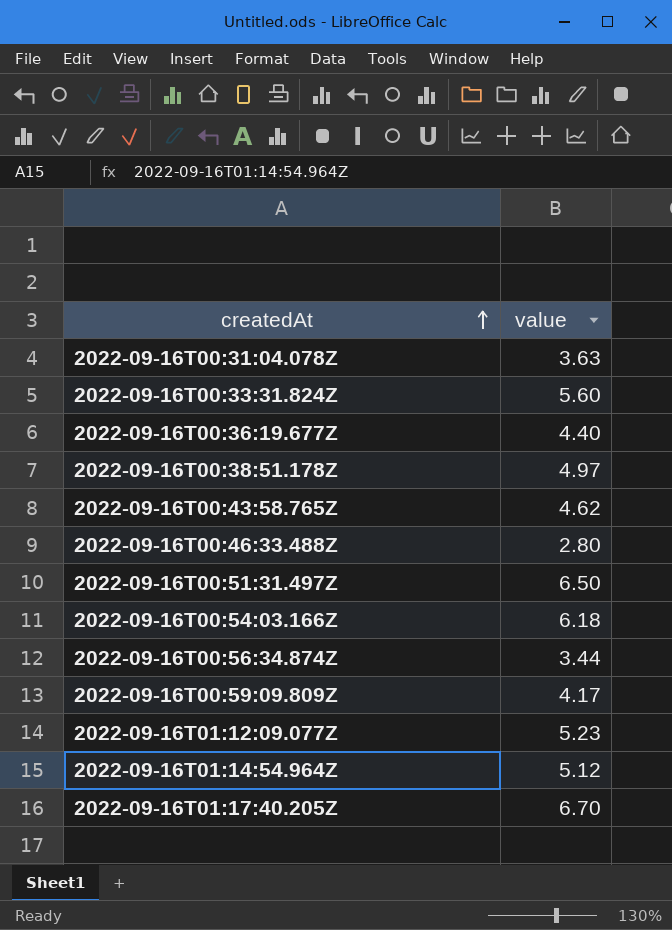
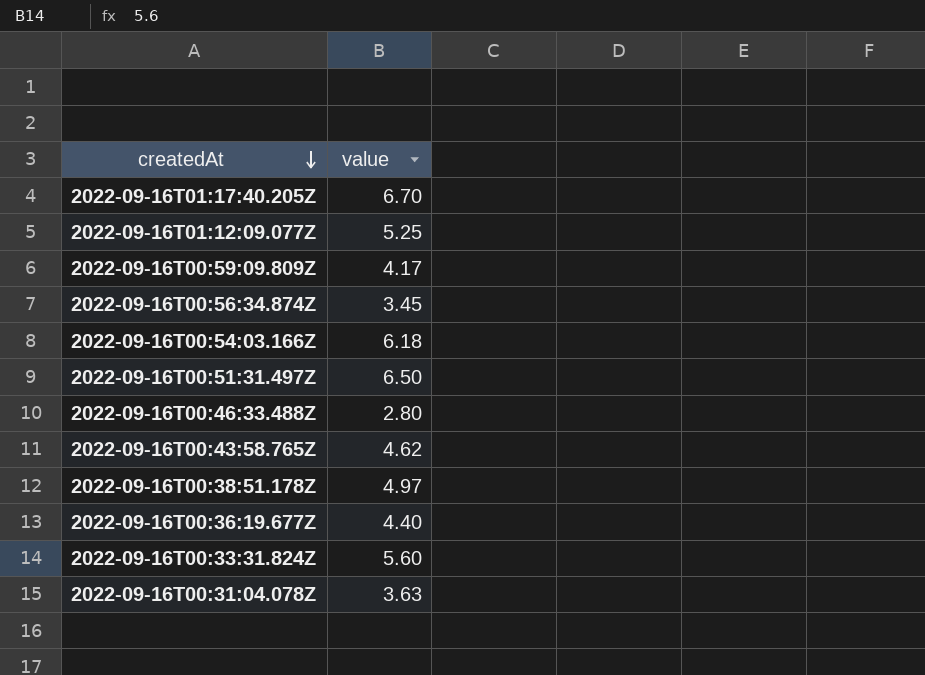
row order: createdAt ascending -> createdAt descending
row 2022-09-16T01:14:54.964Z: 5.12 -> none
2022-09-16T01:12:09.077Z | value: 5.23 -> 5.25
2022-09-16T00:56:34.874Z | value: 3.44 -> 3.45

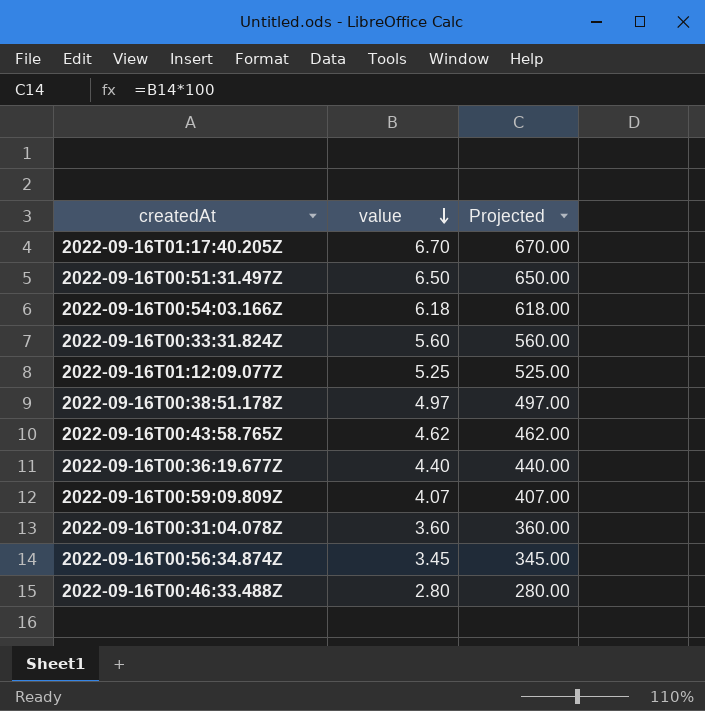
row order: createdAt descending -> value descending
column Projected | formula: none -> [value] * 100
2022-09-16T00:59:09.809Z | value: 4.17 -> 4.07
2022-09-16T00:31:04.078Z | value: 3.63 -> 3.60

